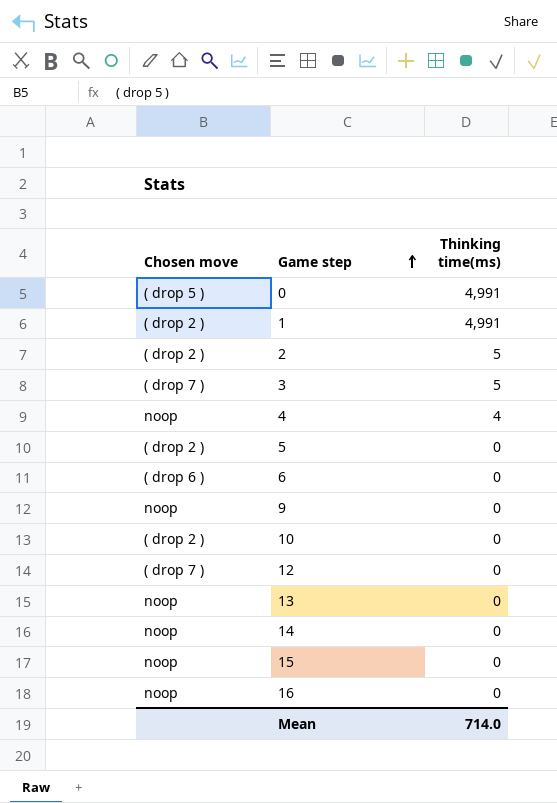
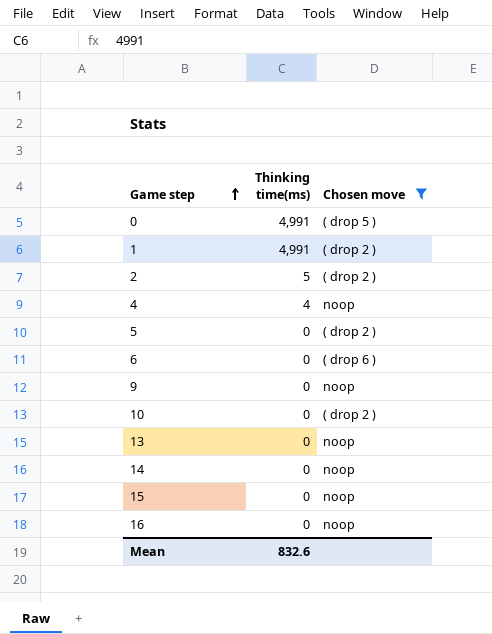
filter: none -> Chosen move != ( drop 7 )
column Chosen move | position: 1 -> 3
Mean | Thinking time(ms): 714.0 -> 832.6

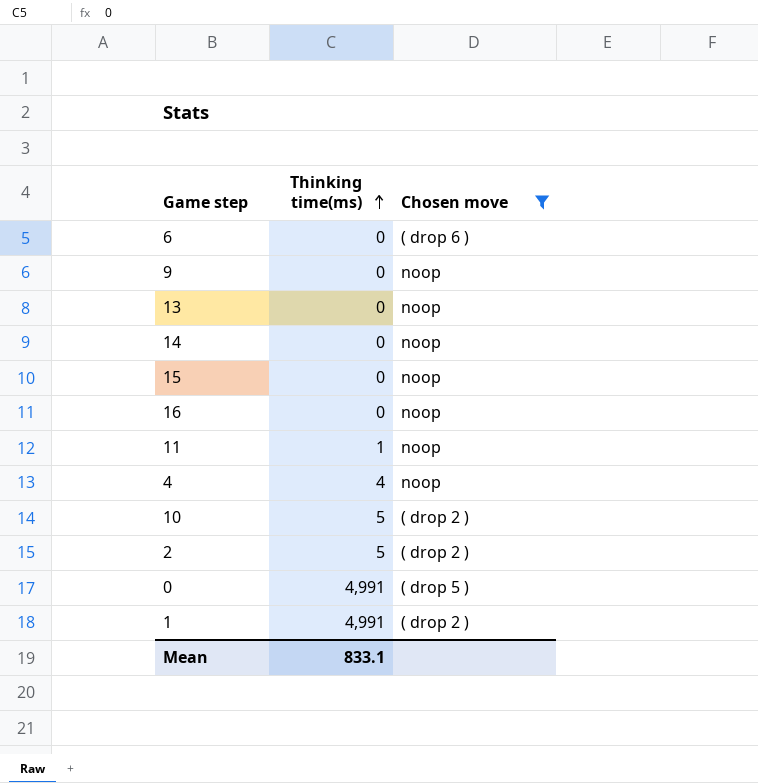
row order: Game step ascending -> Thinking time(ms) ascending
row 5: 0 | ( drop 2 ) -> none
row 11: none -> 1 | noop
10 | Thinking time(ms): 0 -> 5
Mean | Thinking time(ms): 832.6 -> 833.1

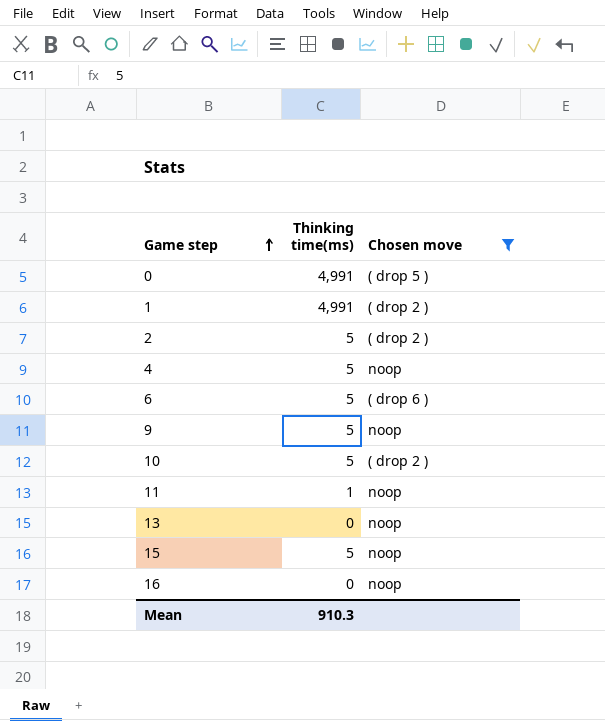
row order: Thinking time(ms) ascending -> Game step ascending
row 14: 0 | noop -> none
4 | Thinking time(ms): 4 -> 5
6 | Thinking time(ms): 0 -> 5
9 | Thinking time(ms): 0 -> 5
15 | Thinking time(ms): 0 -> 5
Mean | Thinking time(ms): 833.1 -> 910.3

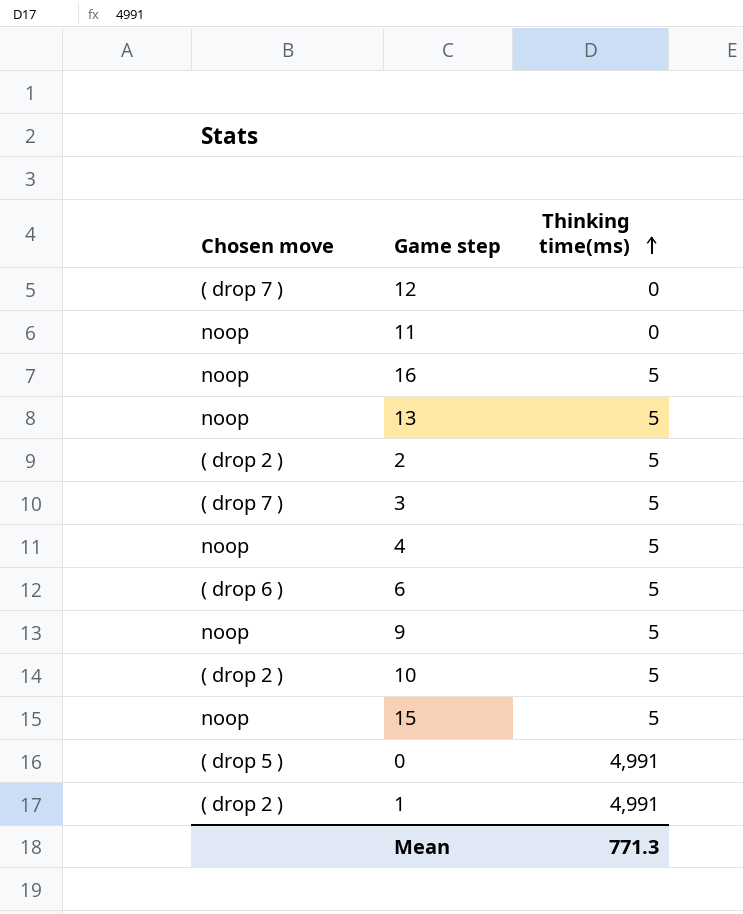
filter: Chosen move != ( drop 7 ) -> none
row order: Game step ascending -> Thinking time(ms) ascending
column Chosen move | position: 3 -> 1
11 | Thinking time(ms): 1 -> 0
16 | Thinking time(ms): 0 -> 5
13 | Thinking time(ms): 0 -> 5
Mean | Thinking time(ms): 910.3 -> 771.3

